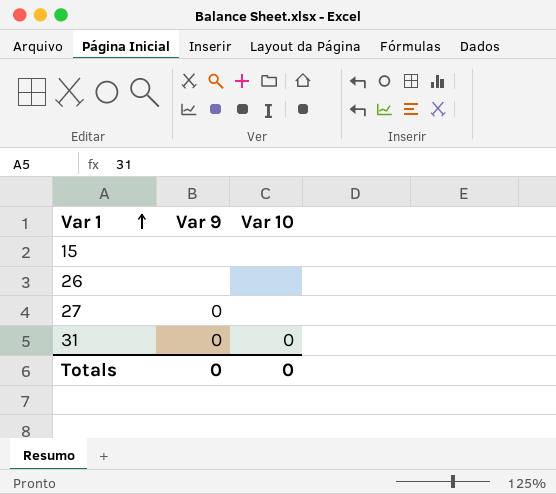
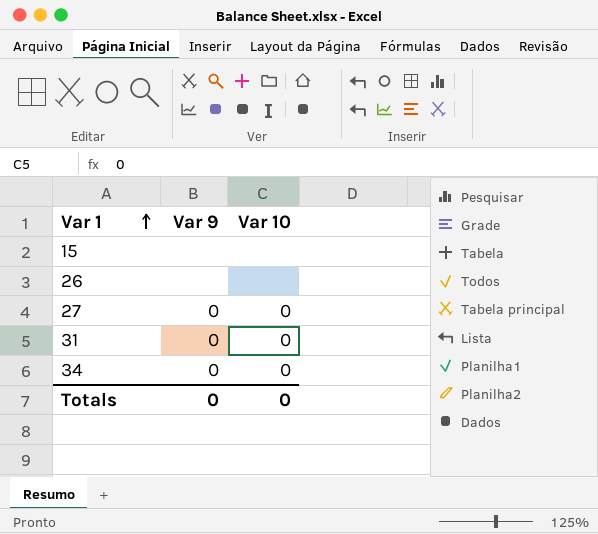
27 | Var 10: none -> 0
row 34: none -> 0 | 0

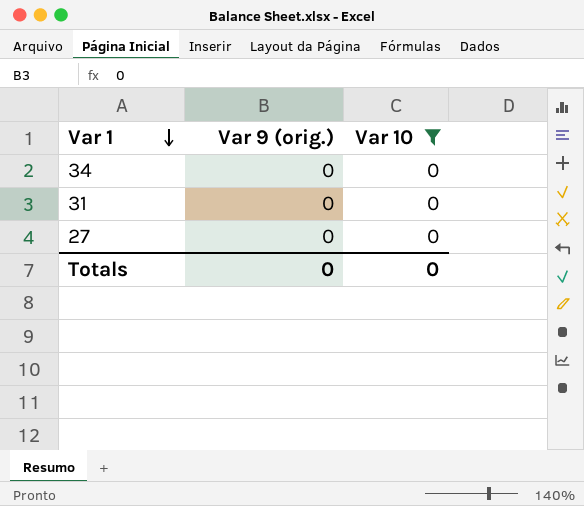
filter: none -> Var 10 = 0
row order: Var 1 ascending -> Var 1 descending
column name: Var 9 -> Var 9 (orig.)

